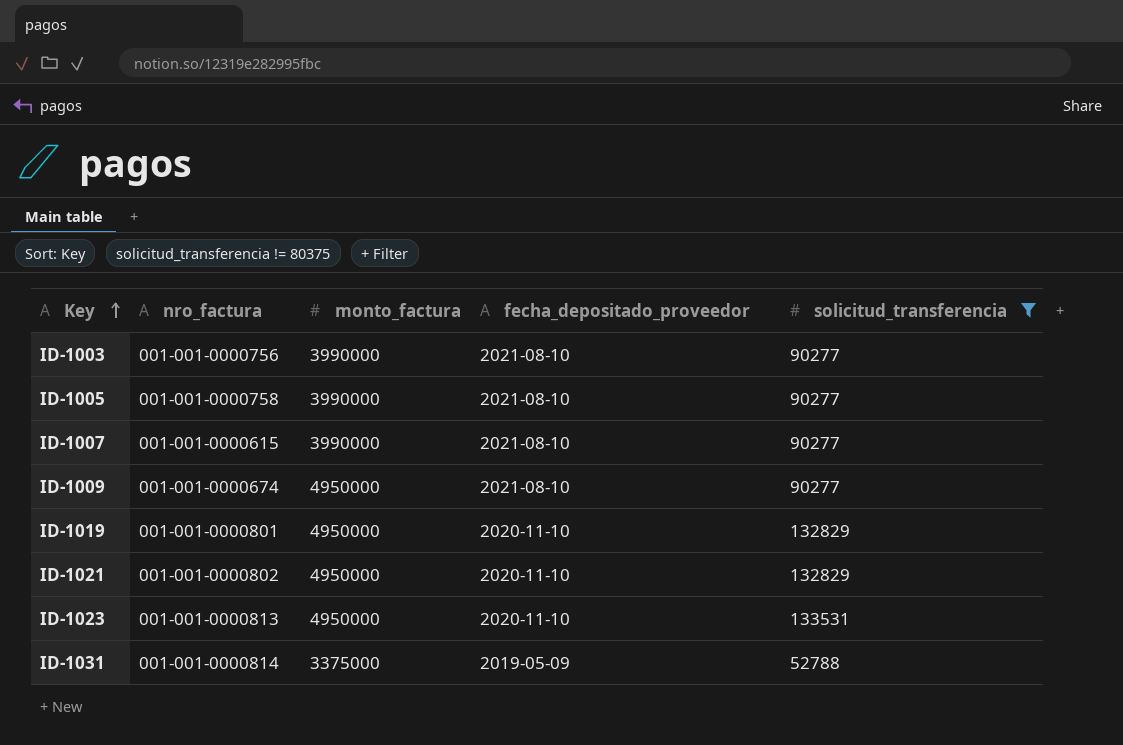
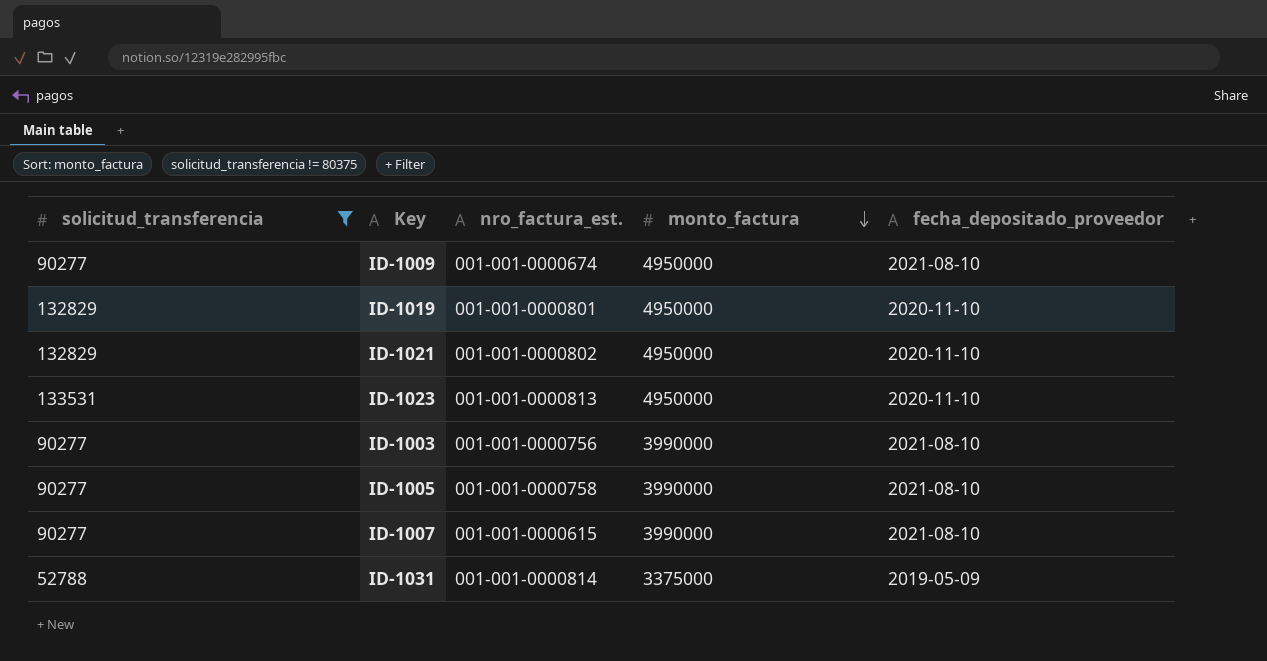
row order: Key ascending -> monto_factura descending
column solicitud_transferencia | position: 5 -> 1
column name: nro_factura -> nro_factura_est.

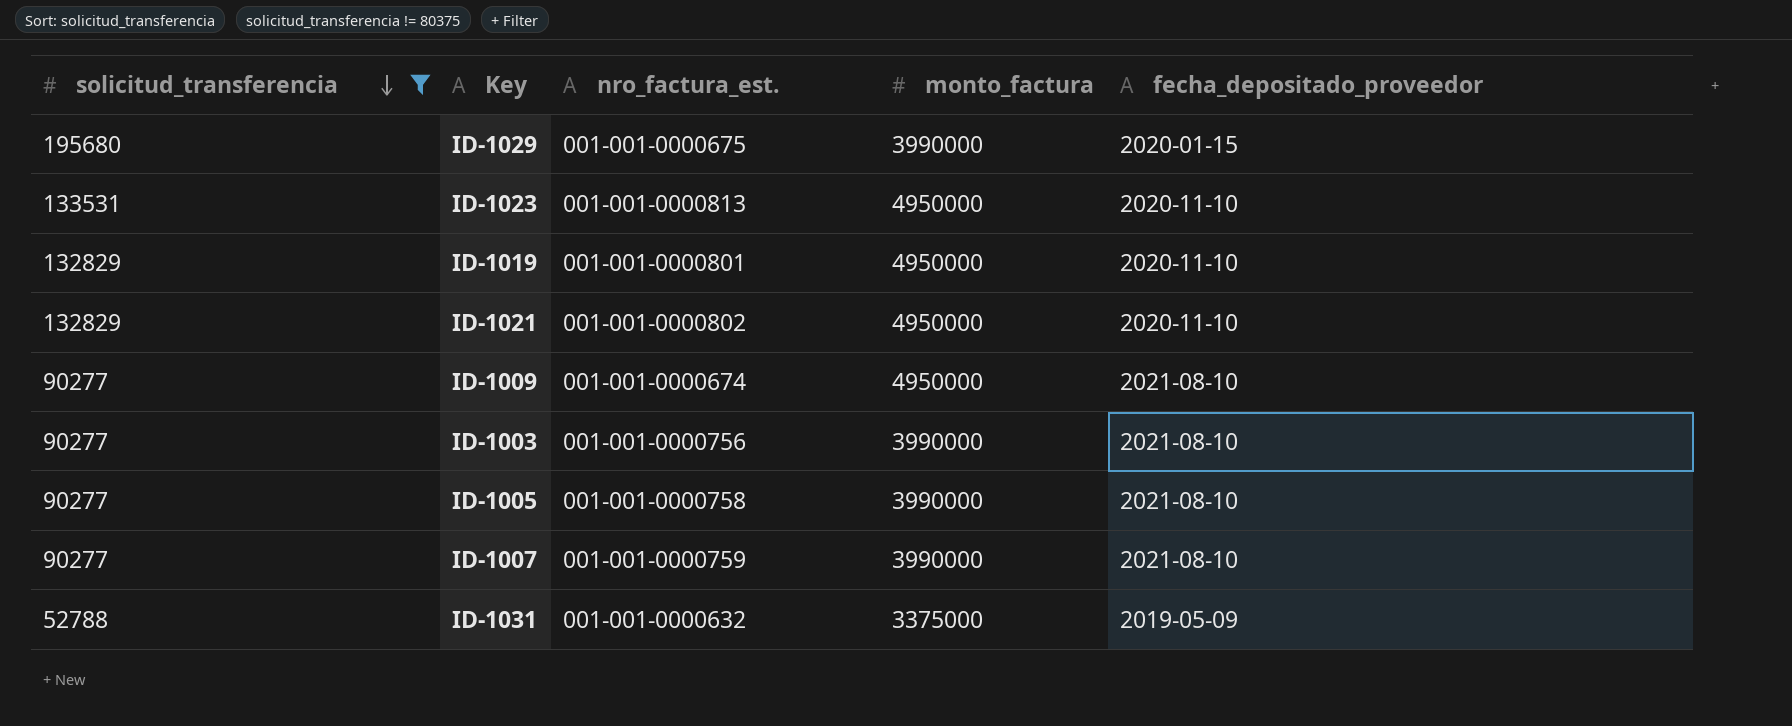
row order: monto_factura descending -> solicitud_transferencia descending
row ID-1029: none -> 195680 | 001-001-0000675 | 3990000 | 2020-01-15
ID-1007 | nro_factura_est.: 001-001-0000615 -> 001-001-0000759
ID-1031 | nro_factura_est.: 001-001-0000814 -> 001-001-0000632

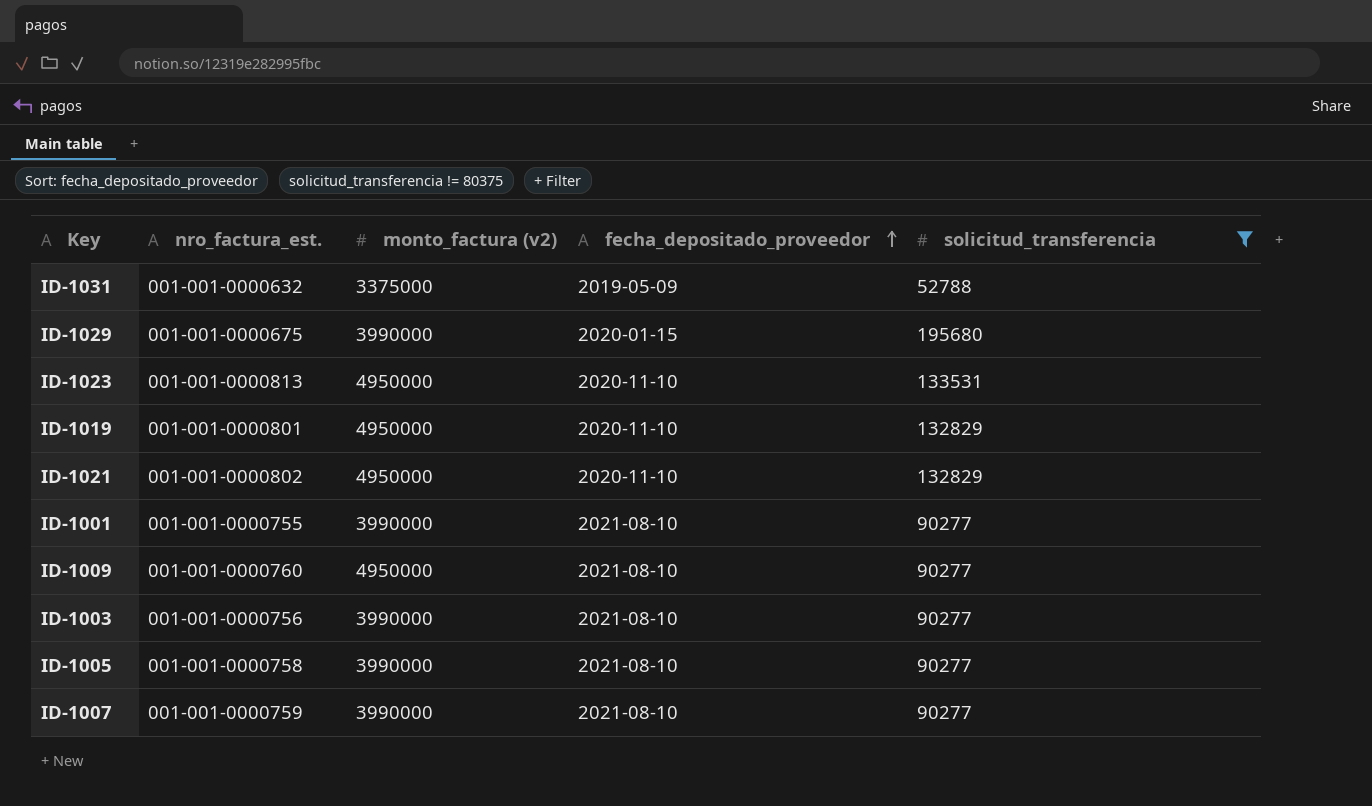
row order: solicitud_transferencia descending -> fecha_depositado_proveedor ascending
column name: monto_factura -> monto_factura (v2)
column solicitud_transferencia | position: 1 -> 5
row ID-1001: none -> 001-001-0000755 | 3990000 | 2021-08-10 | 90277
ID-1009 | nro_factura_est.: 001-001-0000674 -> 001-001-0000760

